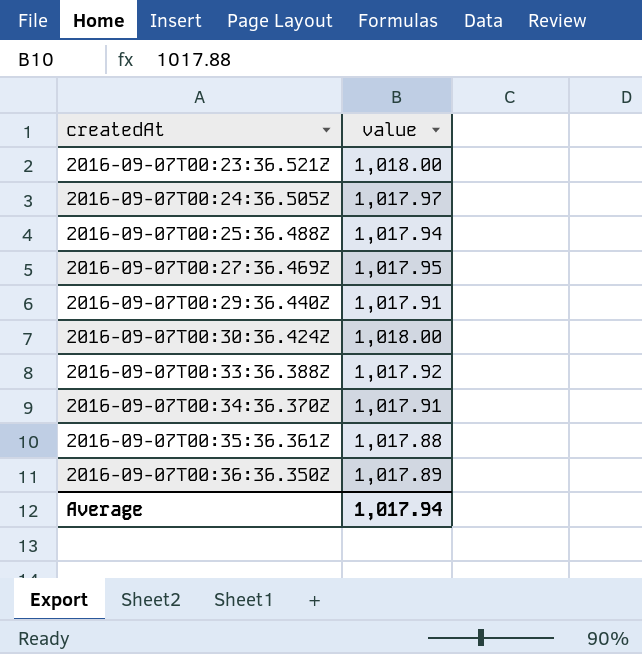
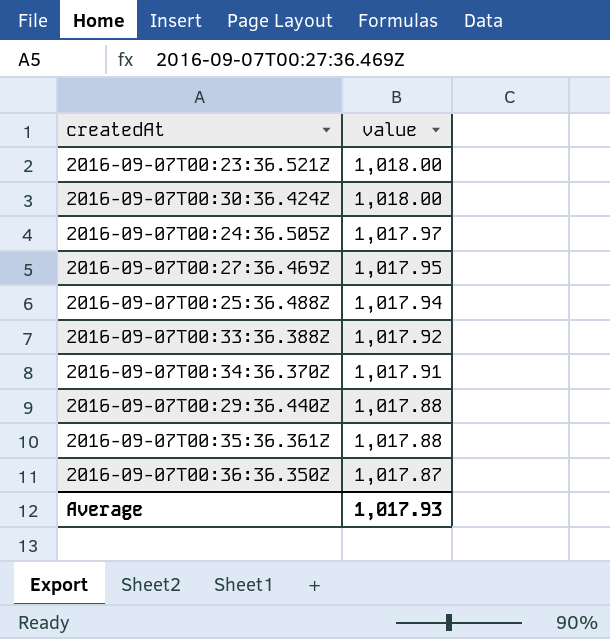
row order: createdAt ascending -> value descending
2016-09-07T00:29:36.440Z | value: 1,017.91 -> 1,017.88
2016-09-07T00:36:36.350Z | value: 1,017.89 -> 1,017.87
Average | value: 1,017.94 -> 1,017.93

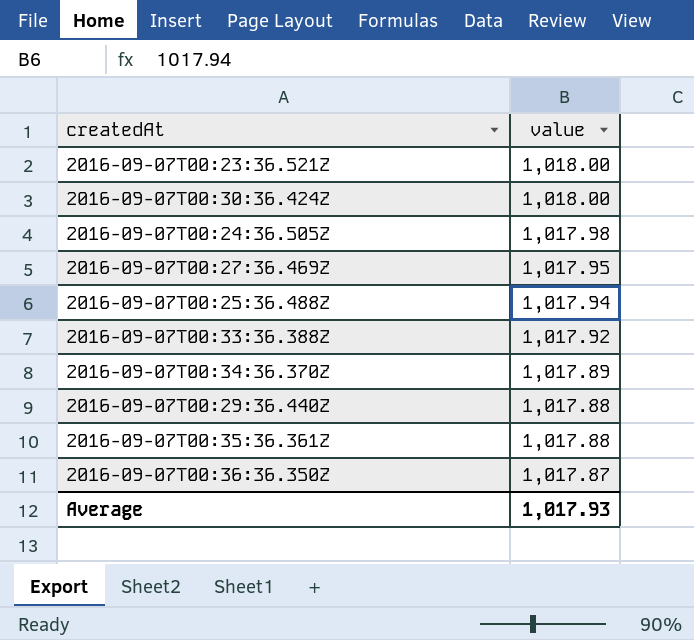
2016-09-07T00:24:36.505Z | value: 1,017.97 -> 1,017.98
2016-09-07T00:34:36.370Z | value: 1,017.91 -> 1,017.89

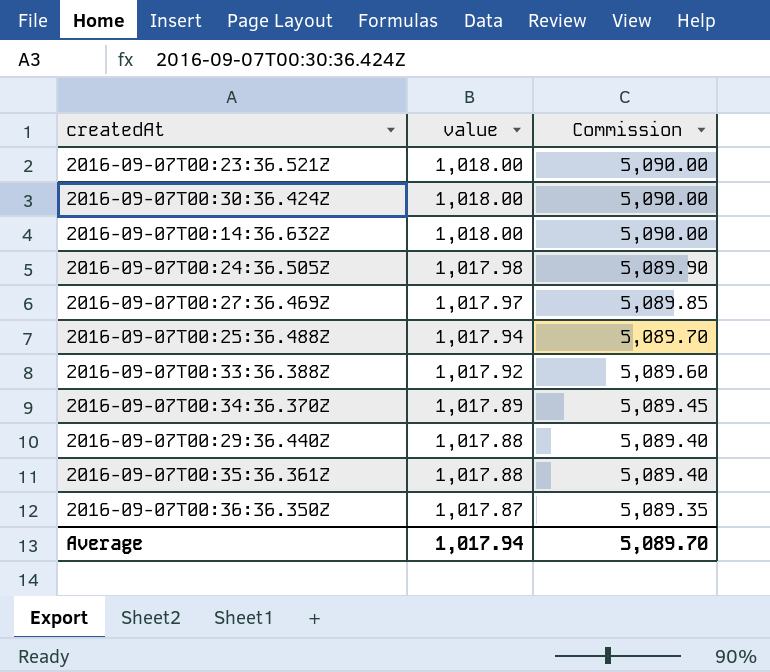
column Commission | formula: none -> [value] * 5
row 2016-09-07T00:14:36.632Z: none -> 1,018.00 | 5,090.00
2016-09-07T00:27:36.469Z | value: 1,017.95 -> 1,017.97
Average | value: 1,017.93 -> 1,017.94

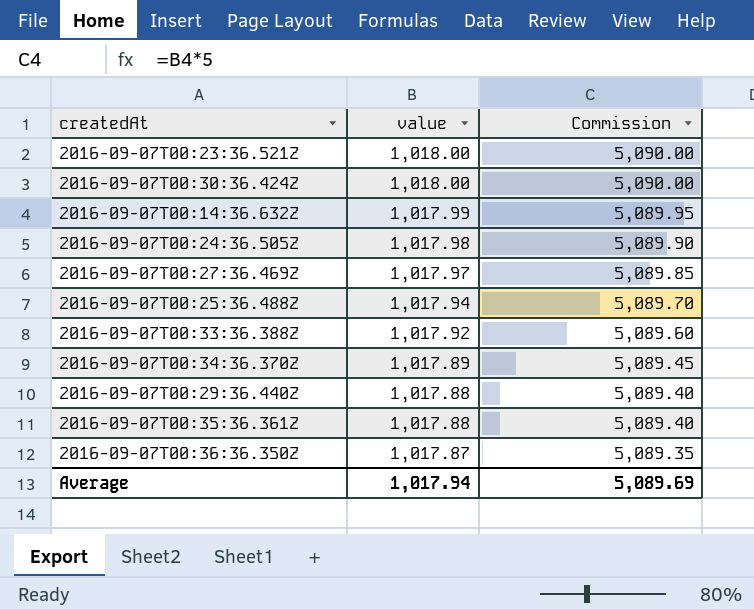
2016-09-07T00:14:36.632Z | value: 1,018.00 -> 1,017.99
2016-09-07T00:14:36.632Z | Commission: 5,090.00 -> 5,089.95
Average | Commission: 5,089.70 -> 5,089.69

